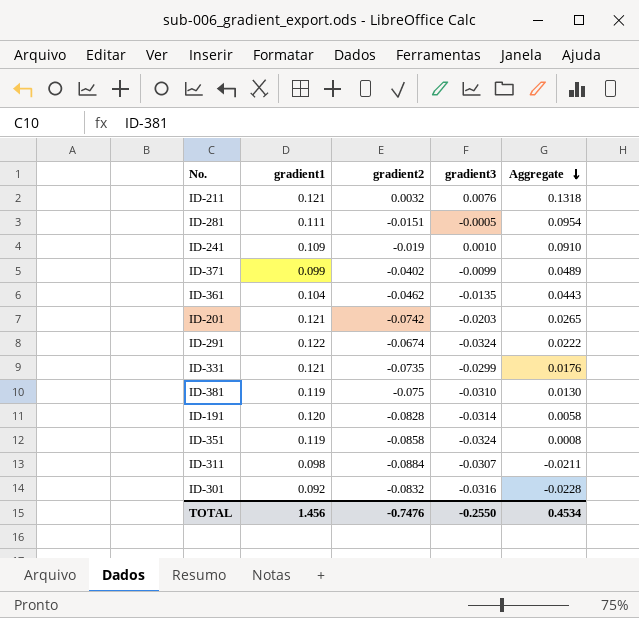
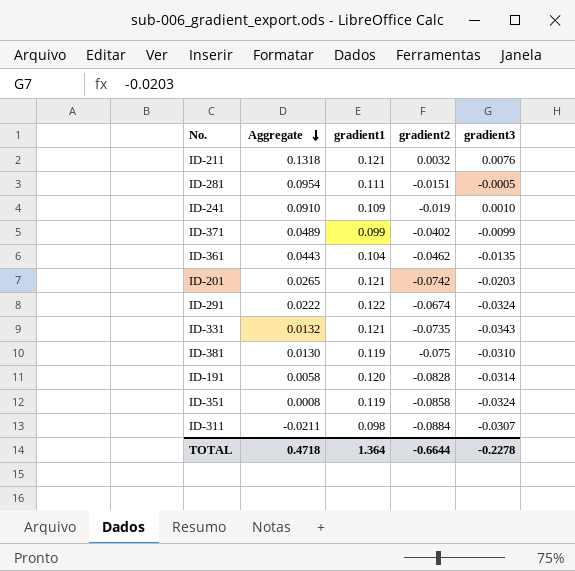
column Aggregate | position: 5 -> 2
row ID-301: 0.092 | -0.0832 | -0.0316 | -0.0228 -> none
ID-331 | Aggregate: 0.0176 -> 0.0132
ID-331 | gradient3: -0.0299 -> -0.0343
TOTAL | Aggregate: 0.4534 -> 0.4718
TOTAL | gradient1: 1.456 -> 1.364
TOTAL | gradient2: -0.7476 -> -0.6644
TOTAL | gradient3: -0.2550 -> -0.2278

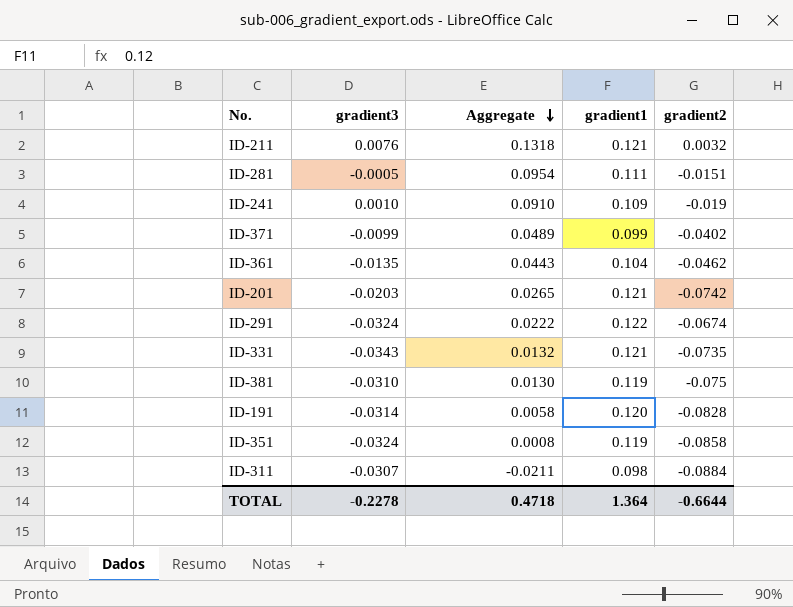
column gradient3 | position: 5 -> 2

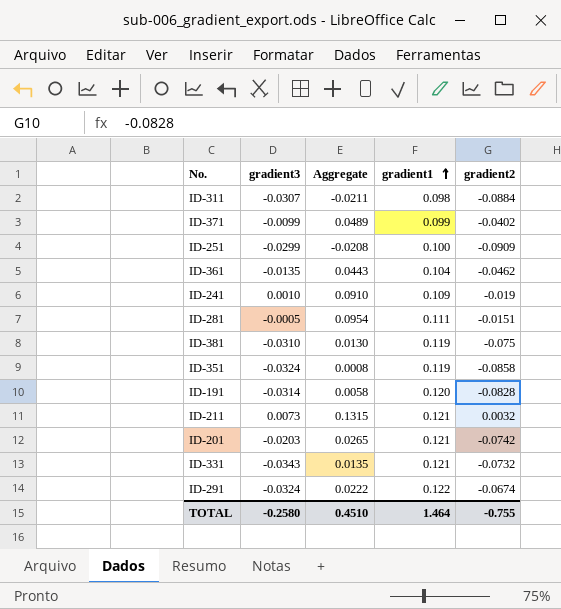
row order: Aggregate descending -> gradient1 ascending
row ID-251: none -> -0.0299 | -0.0208 | 0.100 | -0.0909
ID-211 | gradient3: 0.0076 -> 0.0073
ID-211 | Aggregate: 0.1318 -> 0.1315
ID-331 | Aggregate: 0.0132 -> 0.0135
ID-331 | gradient2: -0.0735 -> -0.0732
TOTAL | gradient3: -0.2278 -> -0.2580
TOTAL | Aggregate: 0.4718 -> 0.4510
TOTAL | gradient1: 1.364 -> 1.464
TOTAL | gradient2: -0.6644 -> -0.755

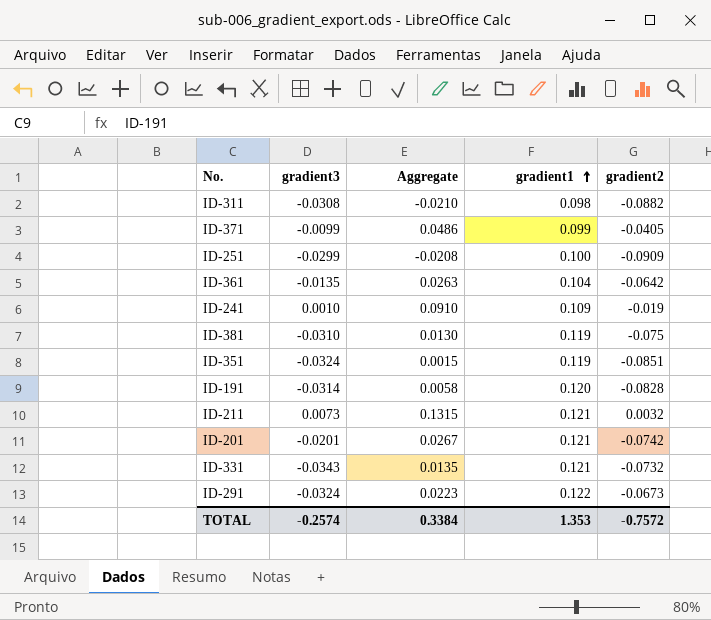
row ID-281: -0.0005 | 0.0954 | 0.111 | -0.0151 -> none
ID-311 | gradient3: -0.0307 -> -0.0308
ID-311 | Aggregate: -0.0211 -> -0.0210
ID-311 | gradient2: -0.0884 -> -0.0882
ID-371 | Aggregate: 0.0489 -> 0.0486
ID-371 | gradient2: -0.0402 -> -0.0405
ID-361 | Aggregate: 0.0443 -> 0.0263
ID-361 | gradient2: -0.0462 -> -0.0642
ID-351 | Aggregate: 0.0008 -> 0.0015
ID-351 | gradient2: -0.0858 -> -0.0851
ID-201 | gradient3: -0.0203 -> -0.0201
ID-201 | Aggregate: 0.0265 -> 0.0267
ID-291 | Aggregate: 0.0222 -> 0.0223
ID-291 | gradient2: -0.0674 -> -0.0673
TOTAL | gradient3: -0.2580 -> -0.2574
TOTAL | Aggregate: 0.4510 -> 0.3384
TOTAL | gradient1: 1.464 -> 1.353
TOTAL | gradient2: -0.755 -> -0.7572

